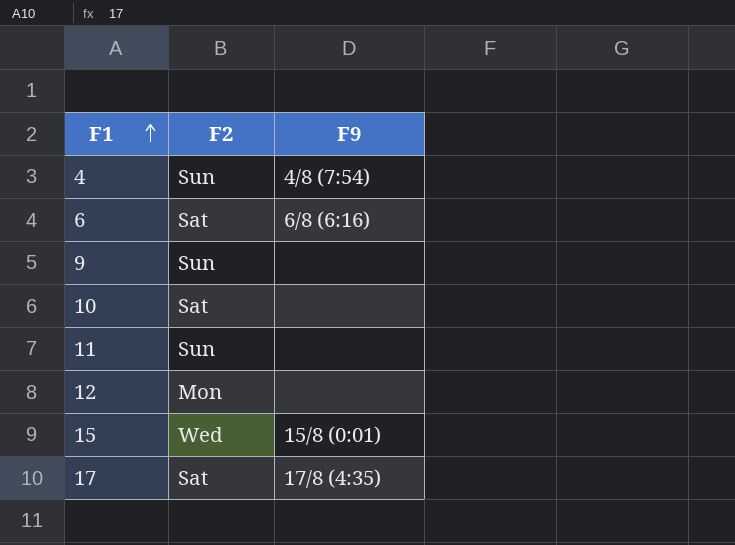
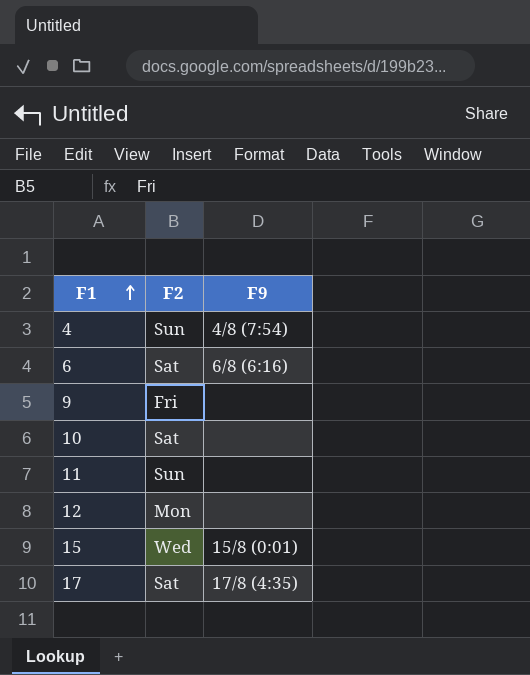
9 | F2: Sun -> Fri

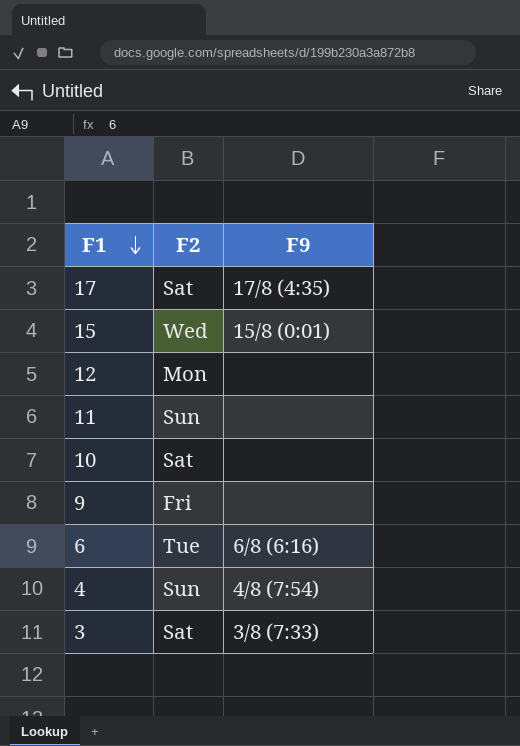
row order: F1 ascending -> F1 descending
6 | F2: Sat -> Tue
row 3: none -> Sat | 3/8 (7:33)

